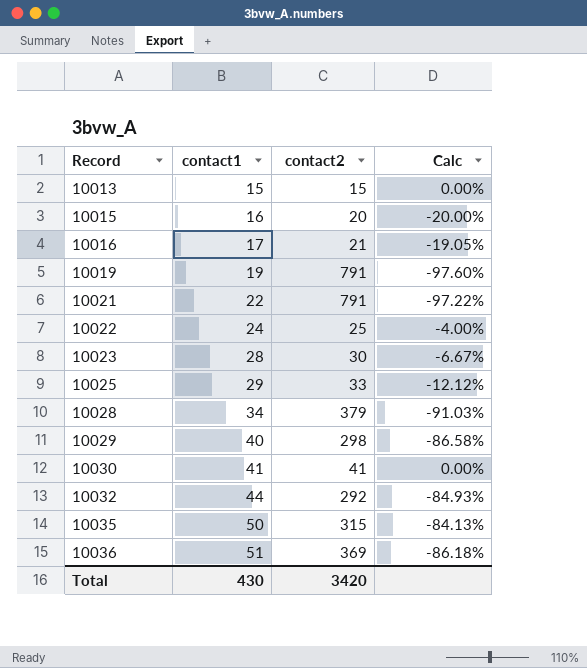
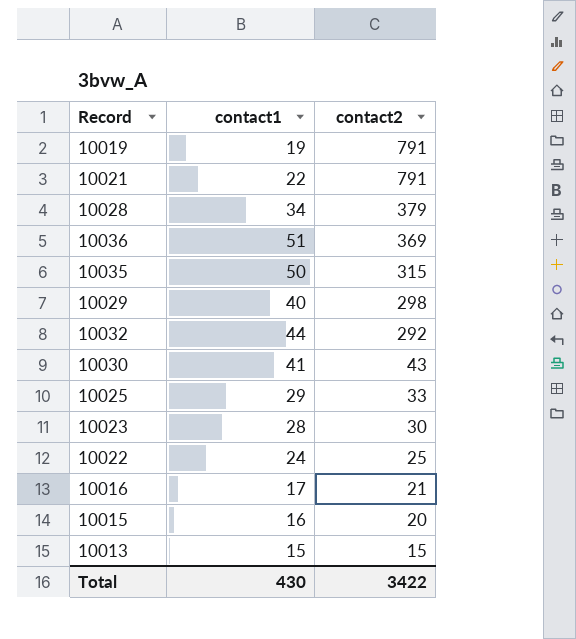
row order: Record ascending -> contact2 descending
column Calc | formula: ([contact1] - [contact2]) / [contact2] -> none
10030 | contact2: 41 -> 43
Total | contact2: 3420 -> 3422

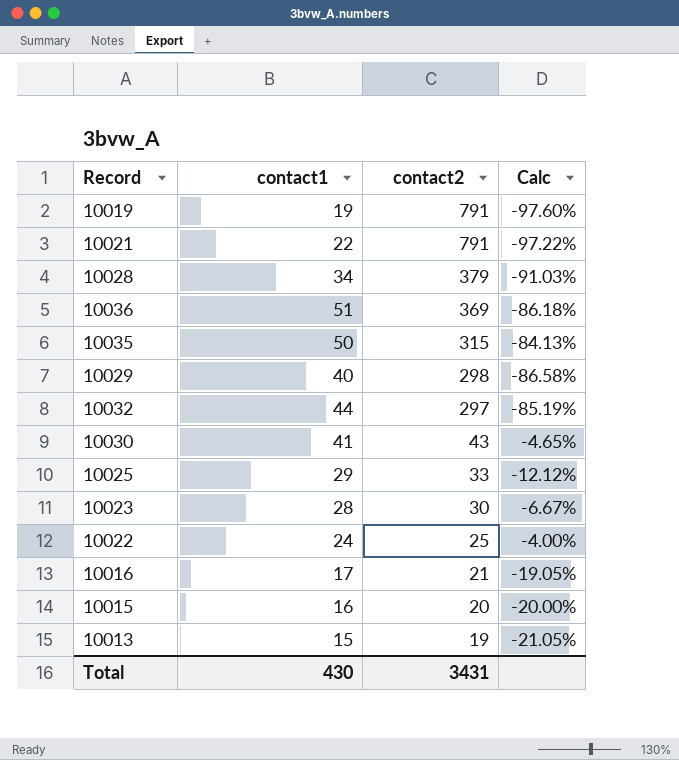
column Calc | formula: none -> ([contact1] - [contact2]) / [contact2]
10032 | contact2: 292 -> 297
10013 | contact2: 15 -> 19
Total | contact2: 3422 -> 3431

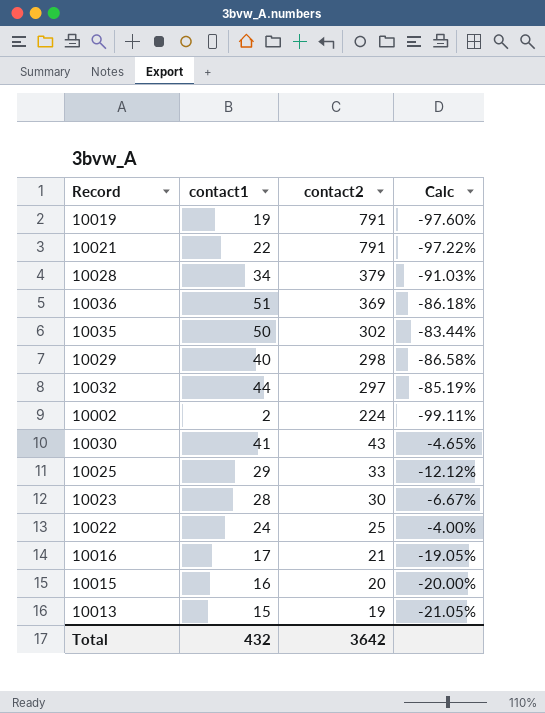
10035 | contact2: 315 -> 302
10035 | Calc: -84.13% -> -83.44%
row 10002: none -> 2 | 224 | -99.11%
Total | contact1: 430 -> 432
Total | contact2: 3431 -> 3642

